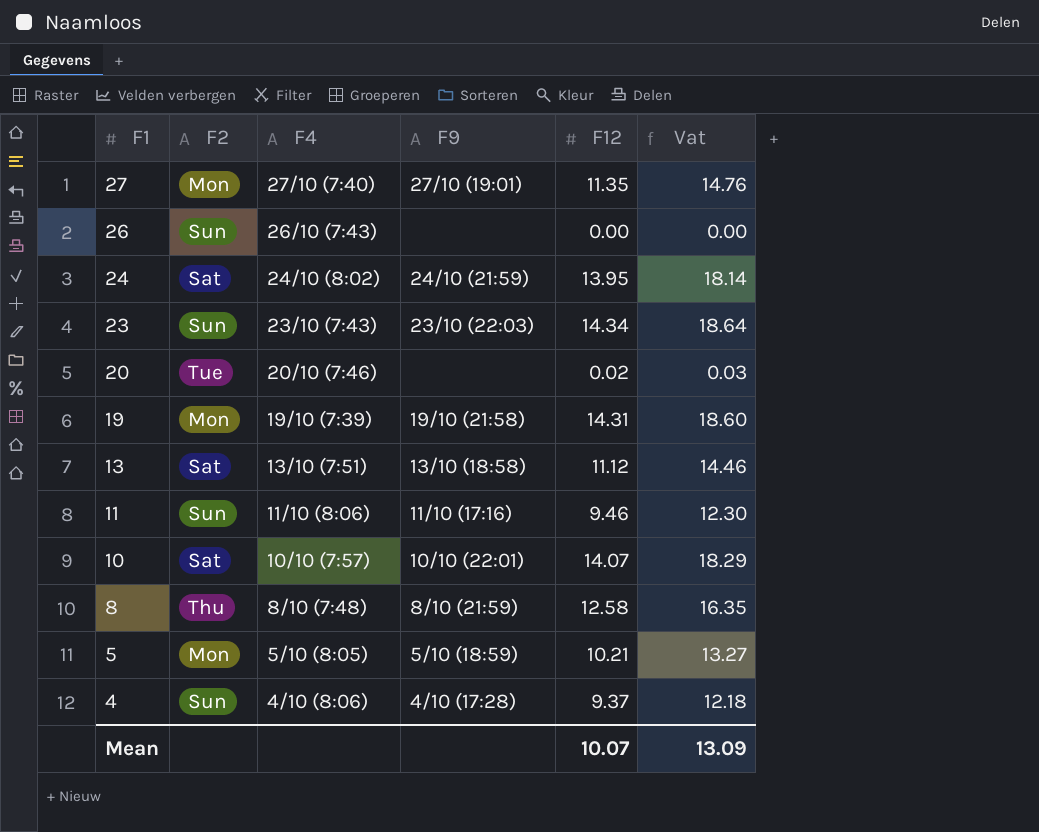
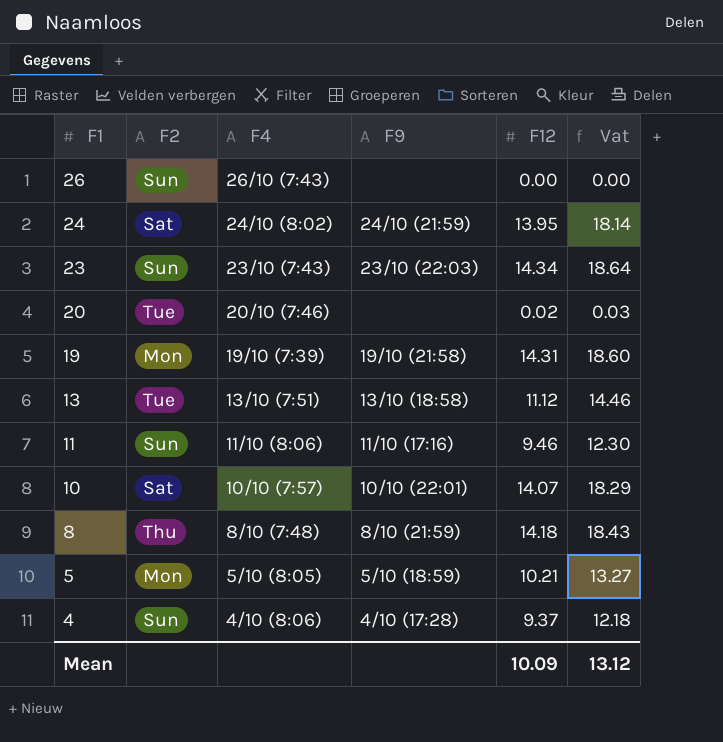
row 27: Mon | 27/10 (7:40) | 27/10 (19:01) | 11.35 | 14.76 -> none
13 | F2: Sat -> Tue
8 | F12: 12.58 -> 14.18
8 | Vat: 16.35 -> 18.43
Mean | F12: 10.07 -> 10.09
Mean | Vat: 13.09 -> 13.12

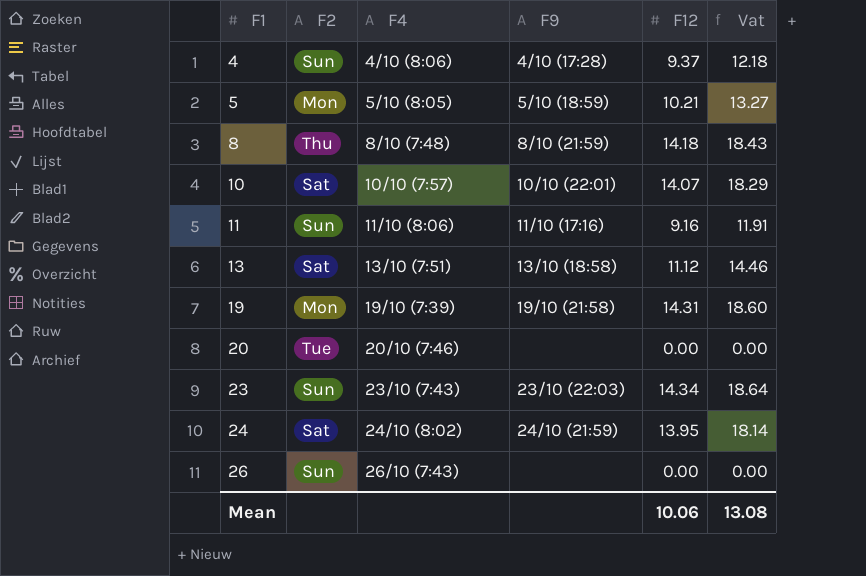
row order: F1 descending -> F1 ascending
11 | F12: 9.46 -> 9.16
11 | Vat: 12.30 -> 11.91
13 | F2: Tue -> Sat
20 | F12: 0.02 -> 0.00
20 | Vat: 0.03 -> 0.00
Mean | F12: 10.09 -> 10.06
Mean | Vat: 13.12 -> 13.08

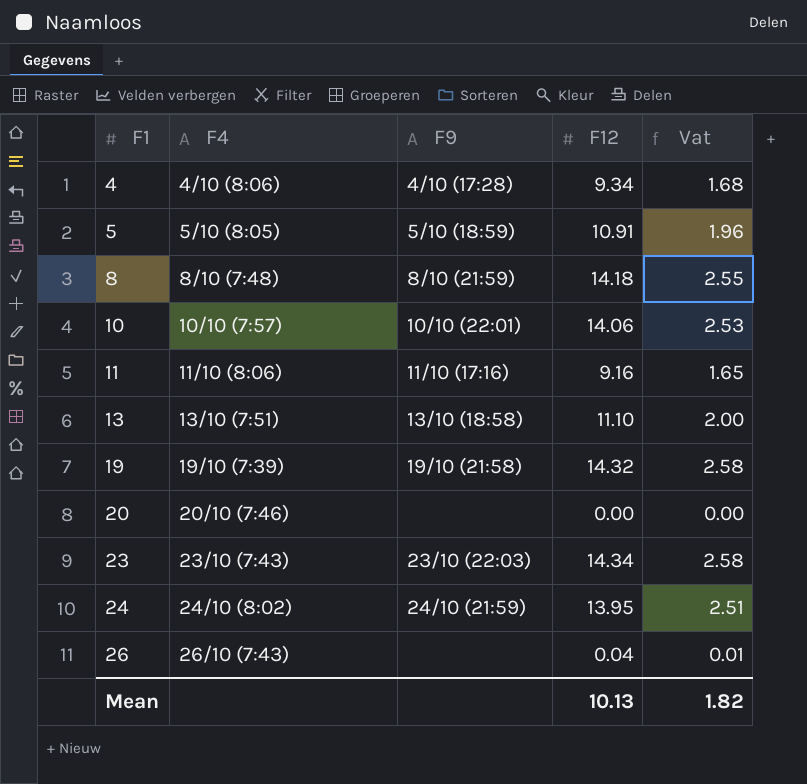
column F2 | position: 2 -> none
column Vat | formula: [F12] * 1.3 -> [F12] * 0.18
4 | F12: 9.37 -> 9.34
5 | F12: 10.21 -> 10.91
10 | F12: 14.07 -> 14.06
13 | F12: 11.12 -> 11.10
19 | F12: 14.31 -> 14.32
26 | F12: 0.00 -> 0.04
Mean | F12: 10.06 -> 10.13
Mean | Vat: 13.08 -> 1.82

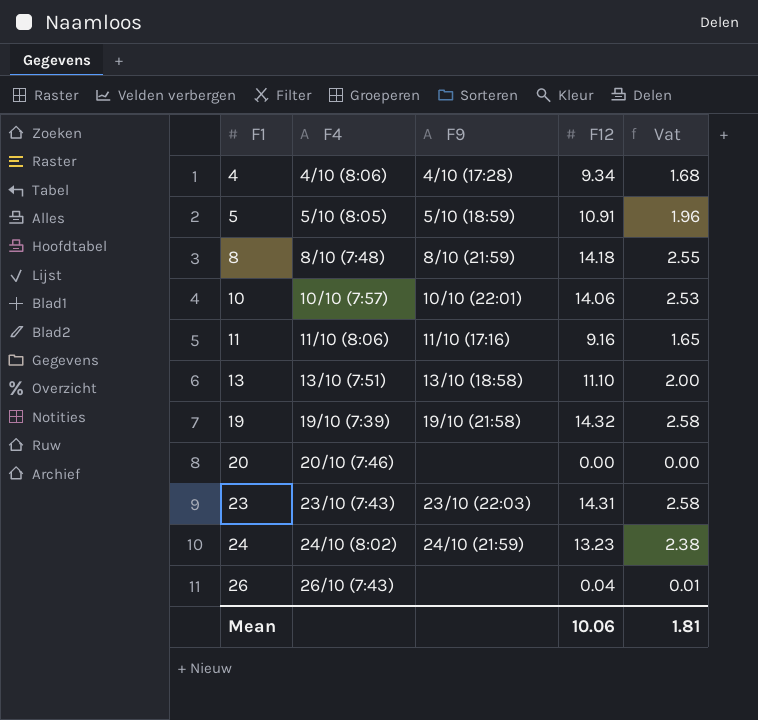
23 | F12: 14.34 -> 14.31
24 | F12: 13.95 -> 13.23
24 | Vat: 2.51 -> 2.38
Mean | F12: 10.13 -> 10.06
Mean | Vat: 1.82 -> 1.81

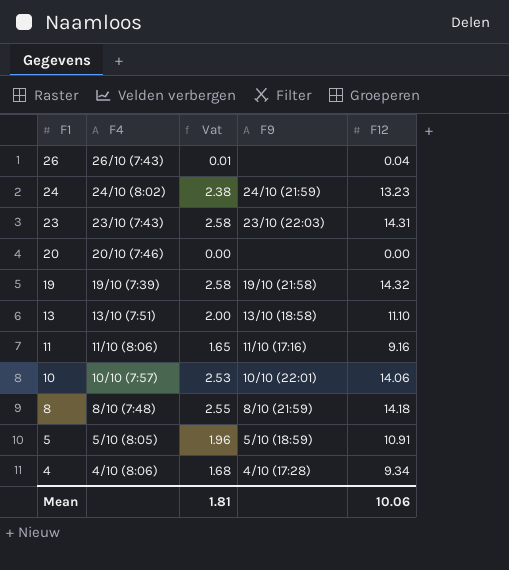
row order: F1 ascending -> F1 descending
column Vat | position: 5 -> 3

